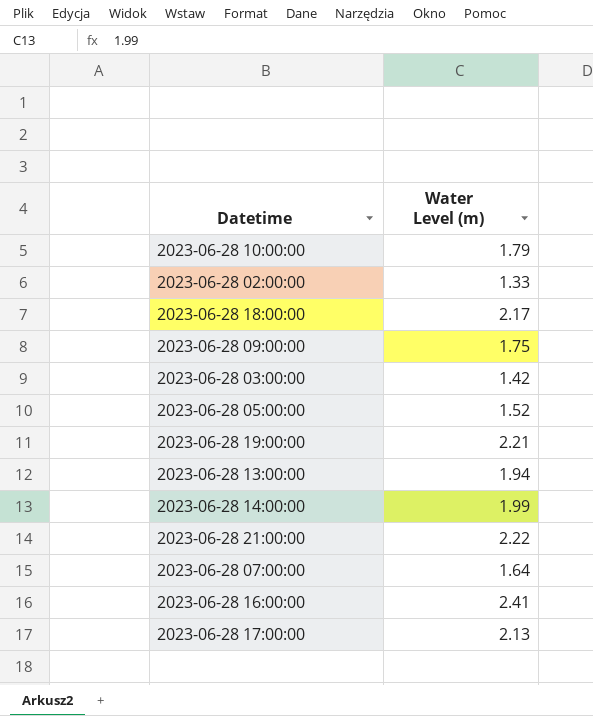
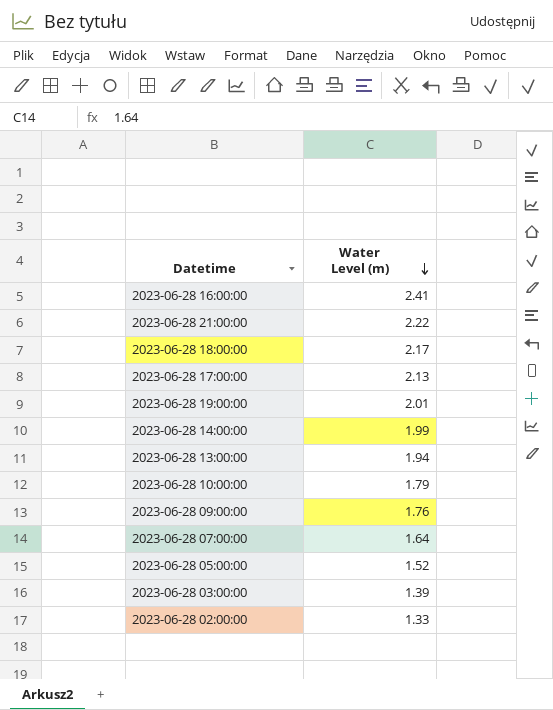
row order: none -> Water Level (m) descending
2023-06-28 19:00:00 | Water Level (m): 2.21 -> 2.01
2023-06-28 09:00:00 | Water Level (m): 1.75 -> 1.76
2023-06-28 03:00:00 | Water Level (m): 1.42 -> 1.39

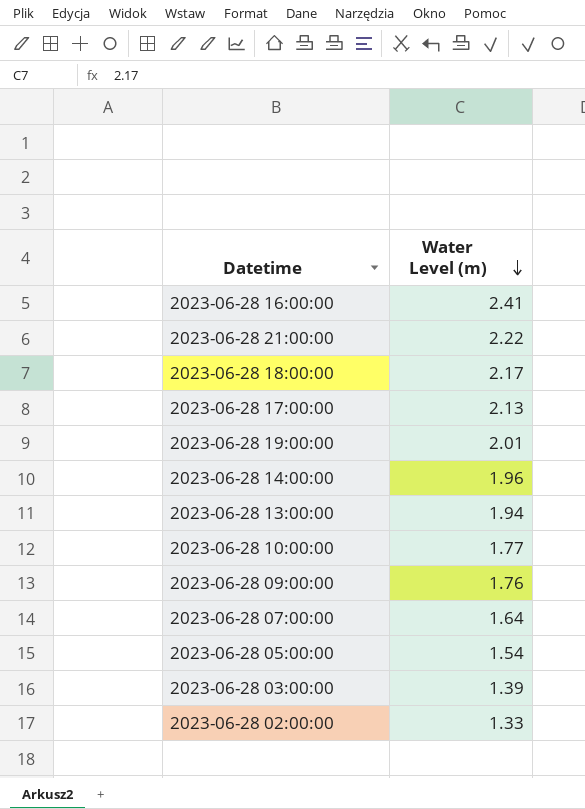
2023-06-28 14:00:00 | Water Level (m): 1.99 -> 1.96
2023-06-28 10:00:00 | Water Level (m): 1.79 -> 1.77
2023-06-28 05:00:00 | Water Level (m): 1.52 -> 1.54

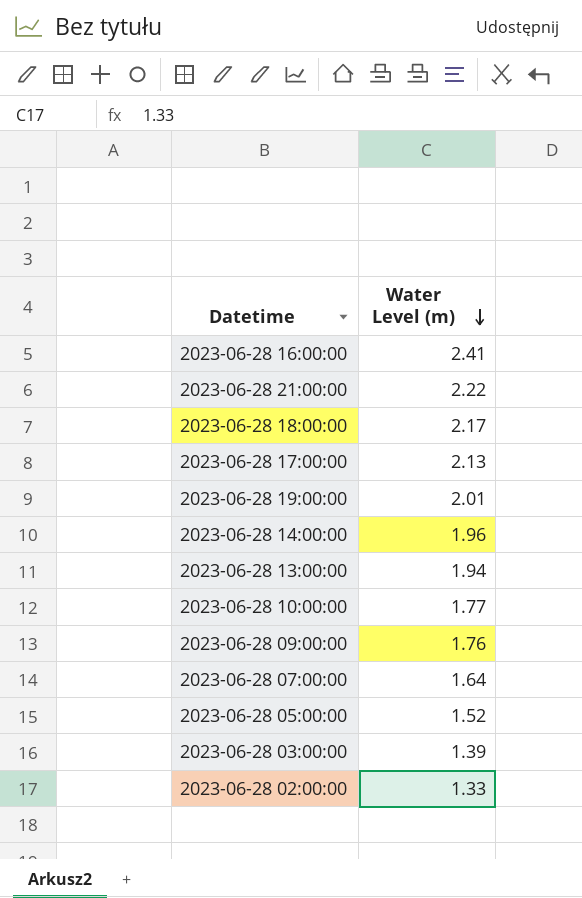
2023-06-28 05:00:00 | Water Level (m): 1.54 -> 1.52

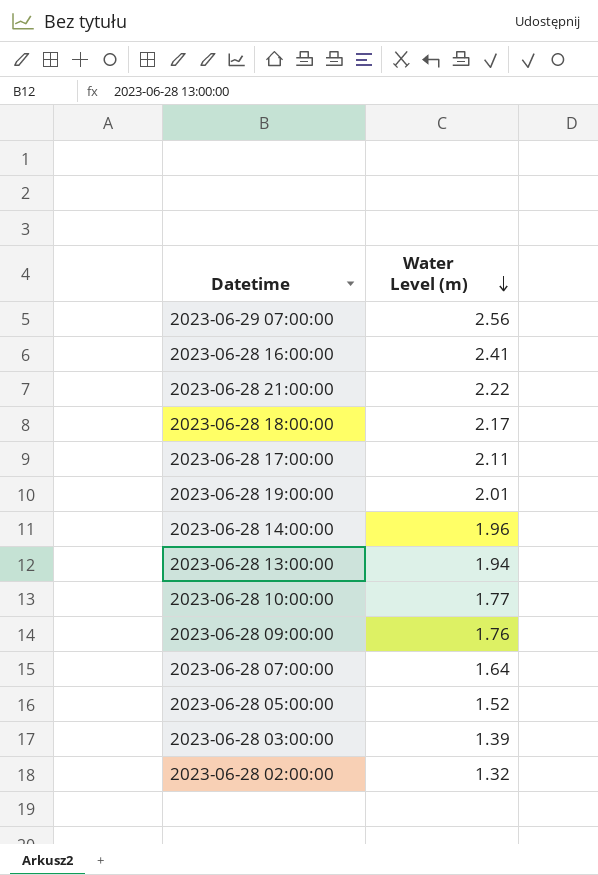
row 2023-06-29 07:00:00: none -> 2.56
2023-06-28 17:00:00 | Water Level (m): 2.13 -> 2.11
2023-06-28 02:00:00 | Water Level (m): 1.33 -> 1.32

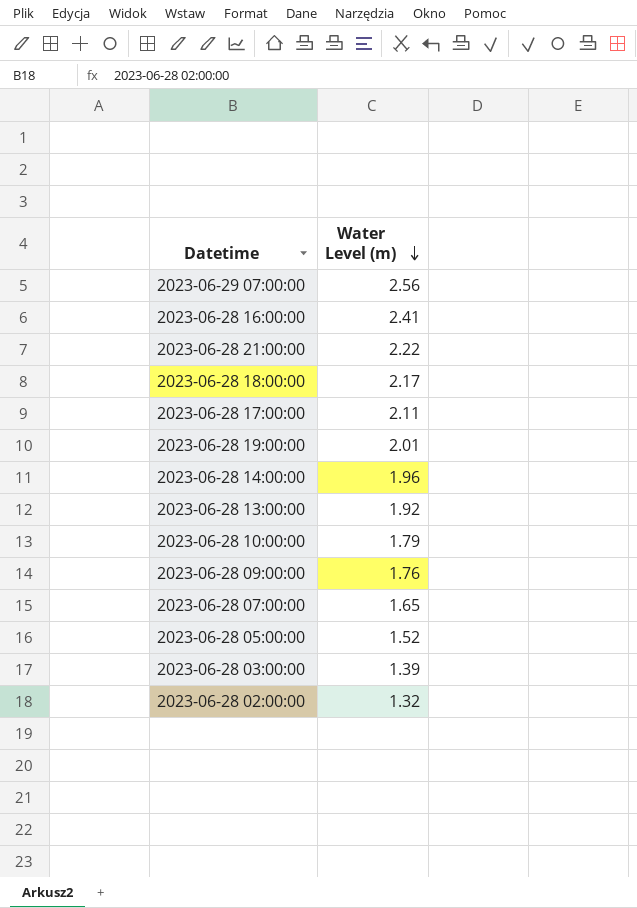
2023-06-28 13:00:00 | Water Level (m): 1.94 -> 1.92
2023-06-28 10:00:00 | Water Level (m): 1.77 -> 1.79
2023-06-28 07:00:00 | Water Level (m): 1.64 -> 1.65

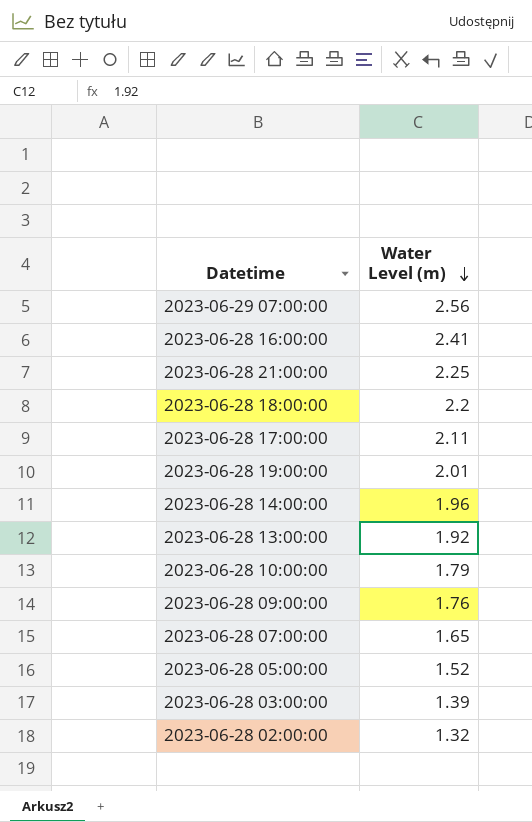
2023-06-28 21:00:00 | Water Level (m): 2.22 -> 2.25
2023-06-28 18:00:00 | Water Level (m): 2.17 -> 2.2

